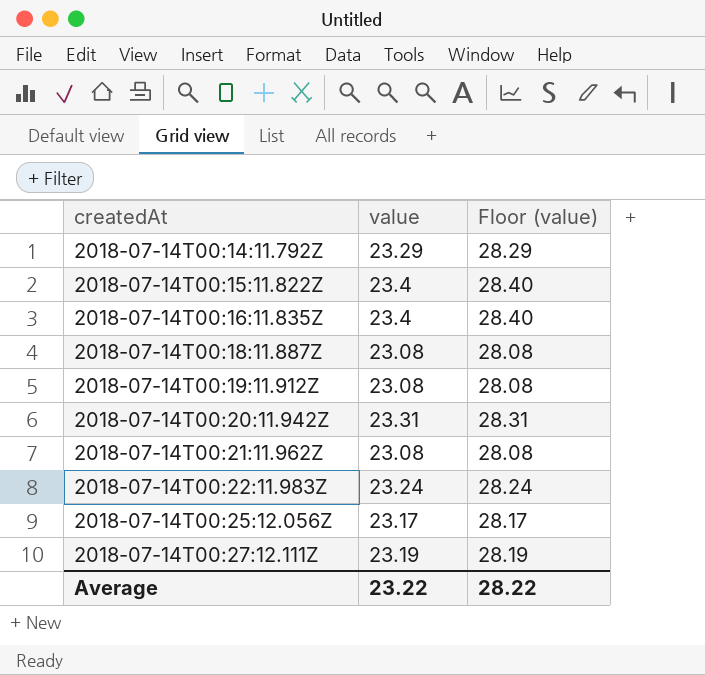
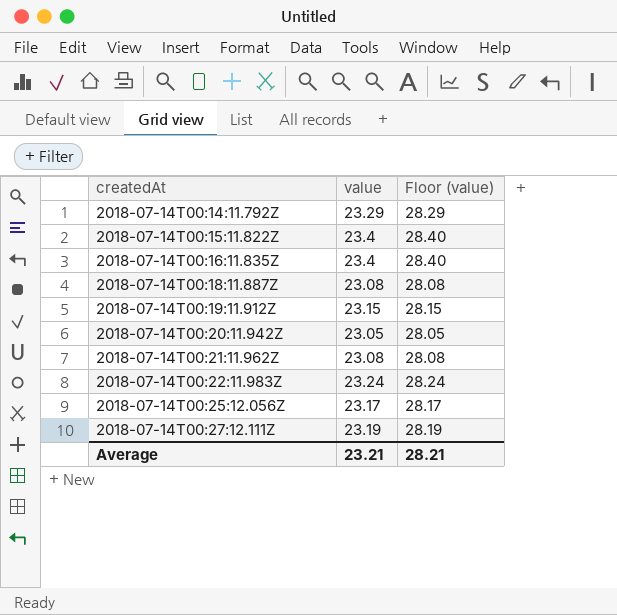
2018-07-14T00:19:11.912Z | value: 23.08 -> 23.15
2018-07-14T00:19:11.912Z | Floor (value): 28.08 -> 28.15
2018-07-14T00:20:11.942Z | value: 23.31 -> 23.05
2018-07-14T00:20:11.942Z | Floor (value): 28.31 -> 28.05
Average | value: 23.22 -> 23.21
Average | Floor (value): 28.22 -> 28.21

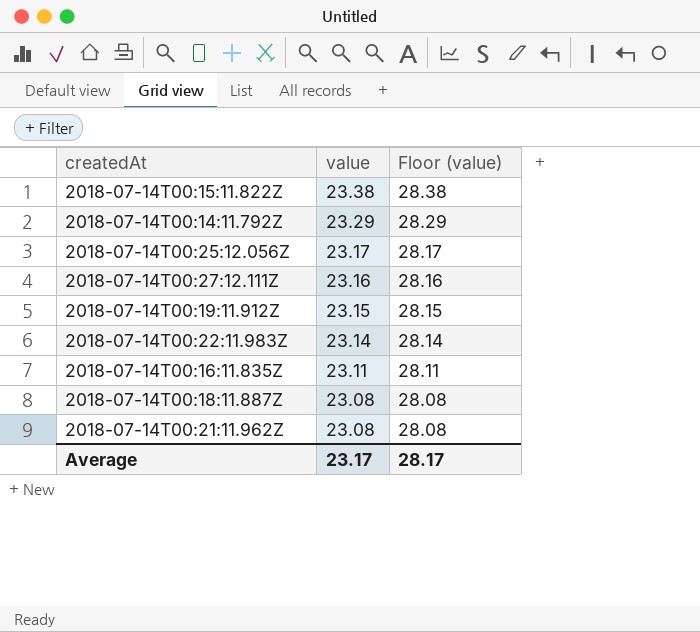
row order: createdAt ascending -> value descending
row 2018-07-14T00:20:11.942Z: 23.05 | 28.05 -> none
2018-07-14T00:15:11.822Z | value: 23.4 -> 23.38
2018-07-14T00:15:11.822Z | Floor (value): 28.40 -> 28.38
2018-07-14T00:27:12.111Z | value: 23.19 -> 23.16
2018-07-14T00:27:12.111Z | Floor (value): 28.19 -> 28.16
2018-07-14T00:22:11.983Z | value: 23.24 -> 23.14
2018-07-14T00:22:11.983Z | Floor (value): 28.24 -> 28.14
2018-07-14T00:16:11.835Z | value: 23.4 -> 23.11
2018-07-14T00:16:11.835Z | Floor (value): 28.40 -> 28.11
Average | value: 23.21 -> 23.17
Average | Floor (value): 28.21 -> 28.17

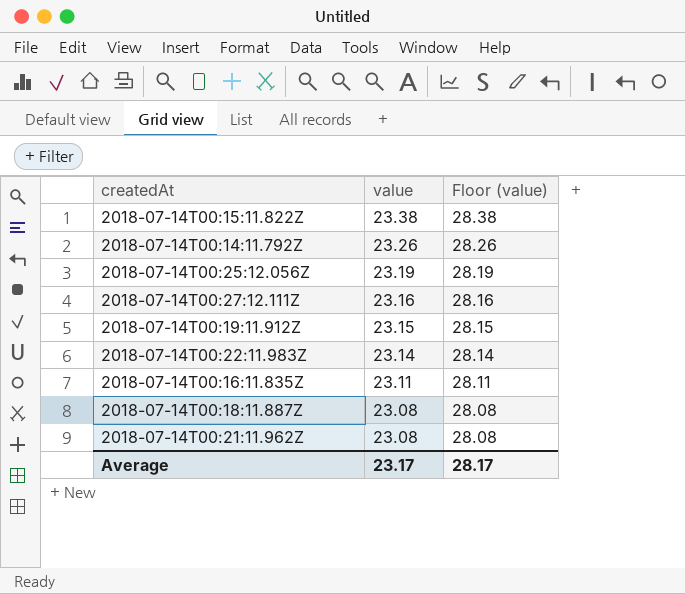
2018-07-14T00:14:11.792Z | value: 23.29 -> 23.26
2018-07-14T00:14:11.792Z | Floor (value): 28.29 -> 28.26
2018-07-14T00:25:12.056Z | value: 23.17 -> 23.19
2018-07-14T00:25:12.056Z | Floor (value): 28.17 -> 28.19

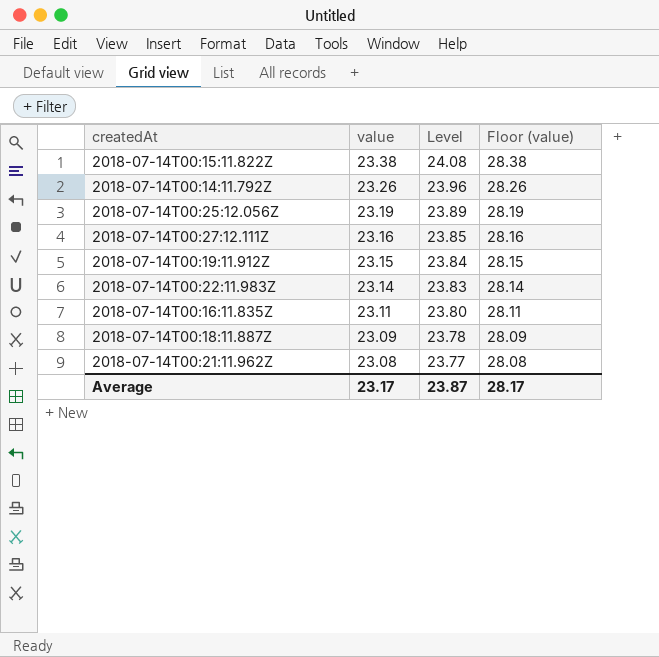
column Level | formula: none -> [value] * 1.03
2018-07-14T00:18:11.887Z | value: 23.08 -> 23.09
2018-07-14T00:18:11.887Z | Floor (value): 28.08 -> 28.09

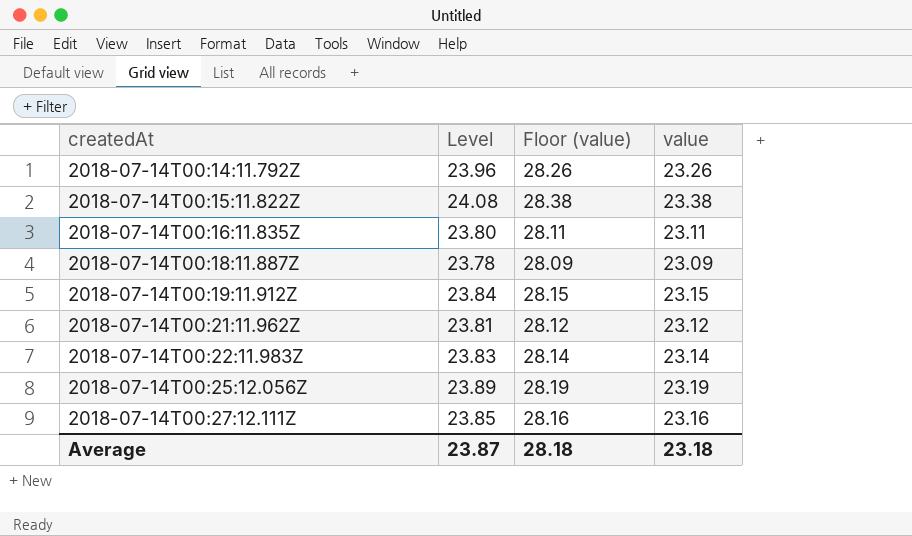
row order: value descending -> createdAt ascending
column value | position: 2 -> 4
2018-07-14T00:21:11.962Z | Level: 23.77 -> 23.81
2018-07-14T00:21:11.962Z | Floor (value): 28.08 -> 28.12
2018-07-14T00:21:11.962Z | value: 23.08 -> 23.12
Average | Floor (value): 28.17 -> 28.18
Average | value: 23.17 -> 23.18

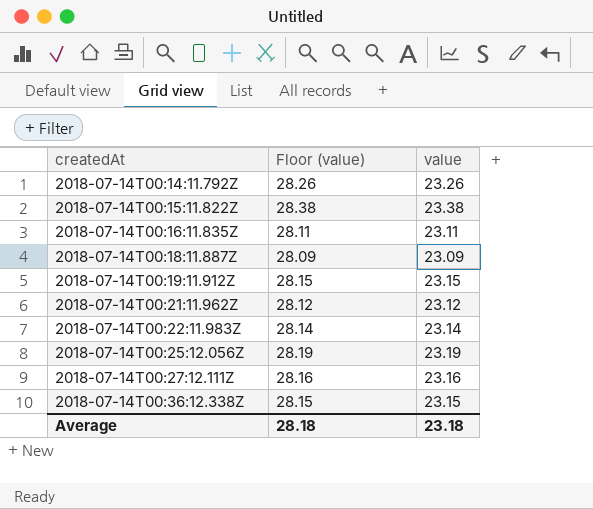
column Level | formula: [value] * 1.03 -> none
row 2018-07-14T00:36:12.338Z: none -> 28.15 | 23.15

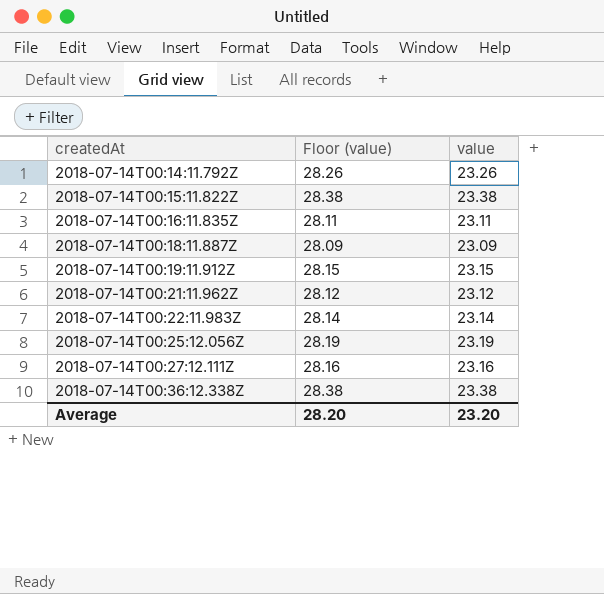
2018-07-14T00:36:12.338Z | Floor (value): 28.15 -> 28.38
2018-07-14T00:36:12.338Z | value: 23.15 -> 23.38
Average | Floor (value): 28.18 -> 28.20
Average | value: 23.18 -> 23.20

